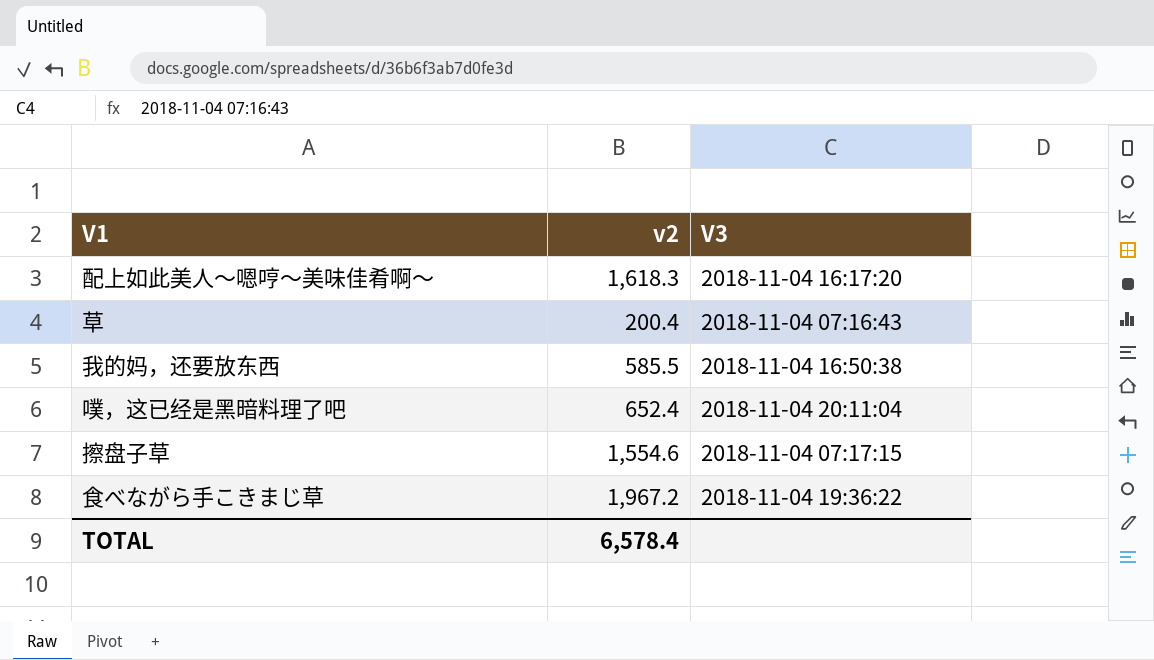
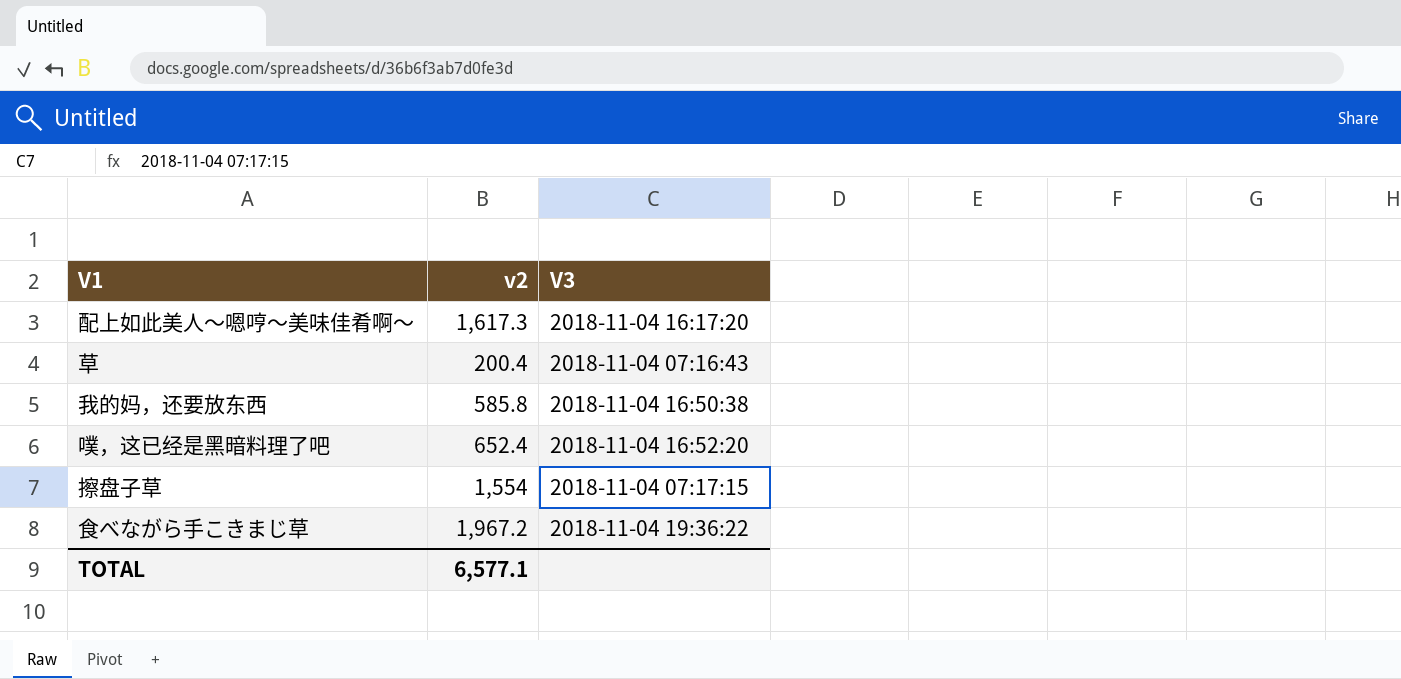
配上如此美人～嗯哼～美味佳肴啊～ | v2: 1,618.3 -> 1,617.3
我的妈，还要放东西 | v2: 585.5 -> 585.8
噗，这已经是黑暗料理了吧 | V3: 2018-11-04 20:11:04 -> 2018-11-04 16:52:20
擦盘子草 | v2: 1,554.6 -> 1,554
TOTAL | v2: 6,578.4 -> 6,577.1

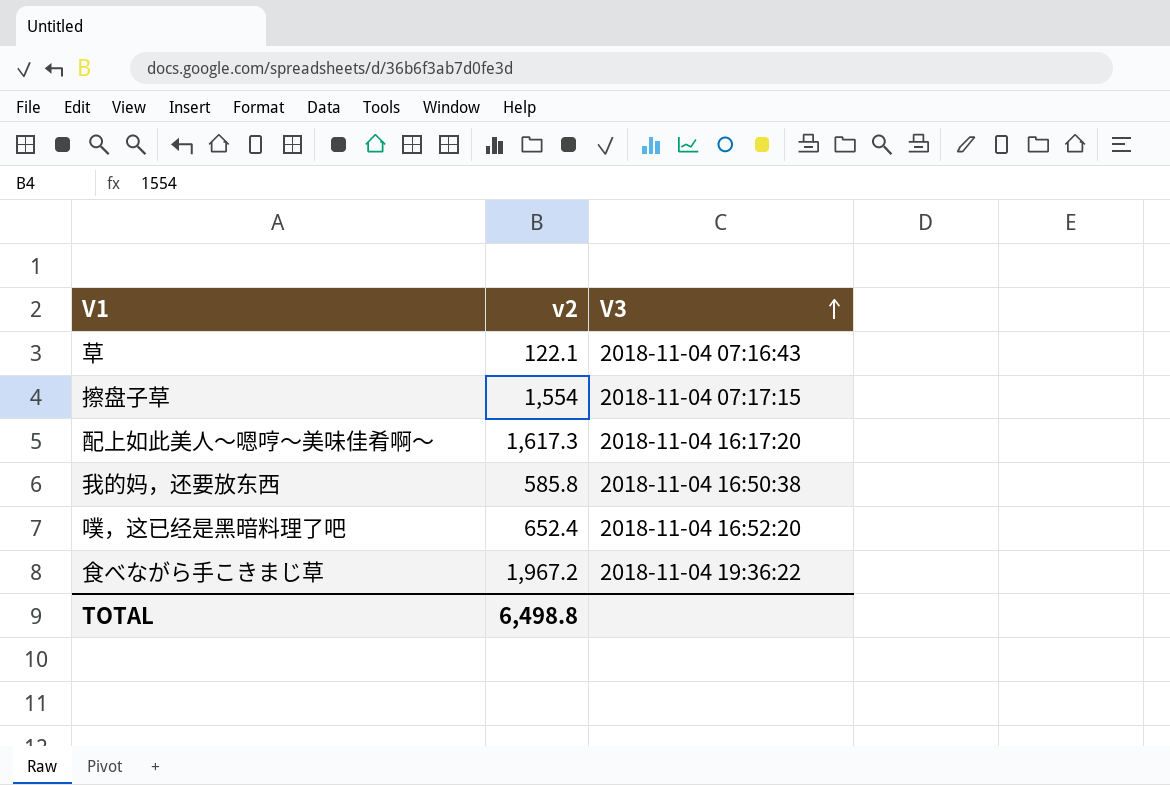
row order: none -> V3 ascending
草 | v2: 200.4 -> 122.1
TOTAL | v2: 6,577.1 -> 6,498.8

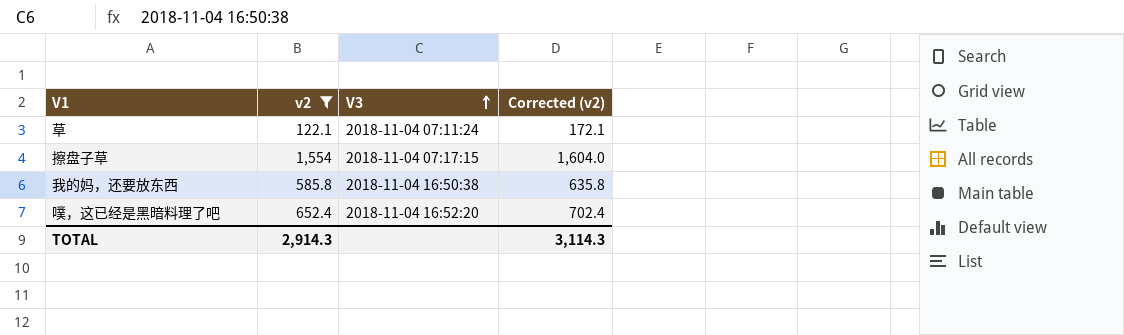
filter: none -> v2 <= 1,554
column Corrected (v2) | formula: none -> [v2] + 50
草 | V3: 2018-11-04 07:16:43 -> 2018-11-04 07:11:24
TOTAL | v2: 6,498.8 -> 2,914.3

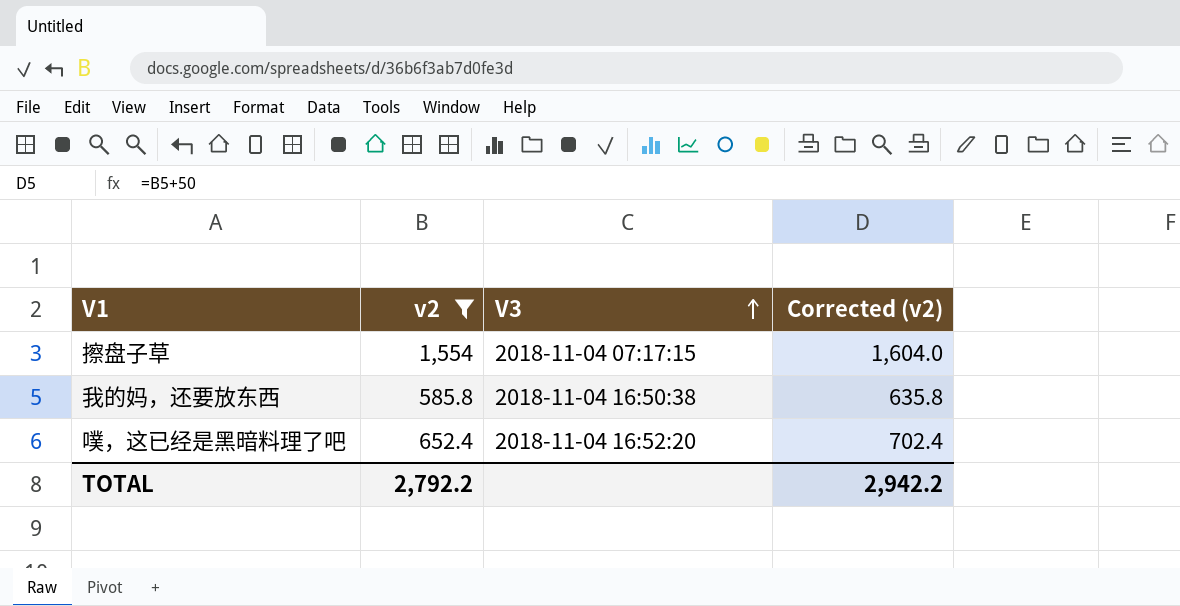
row 草: 122.1 | 2018-11-04 07:11:24 | 172.1 -> none
TOTAL | v2: 2,914.3 -> 2,792.2
TOTAL | Corrected (v2): 3,114.3 -> 2,942.2

